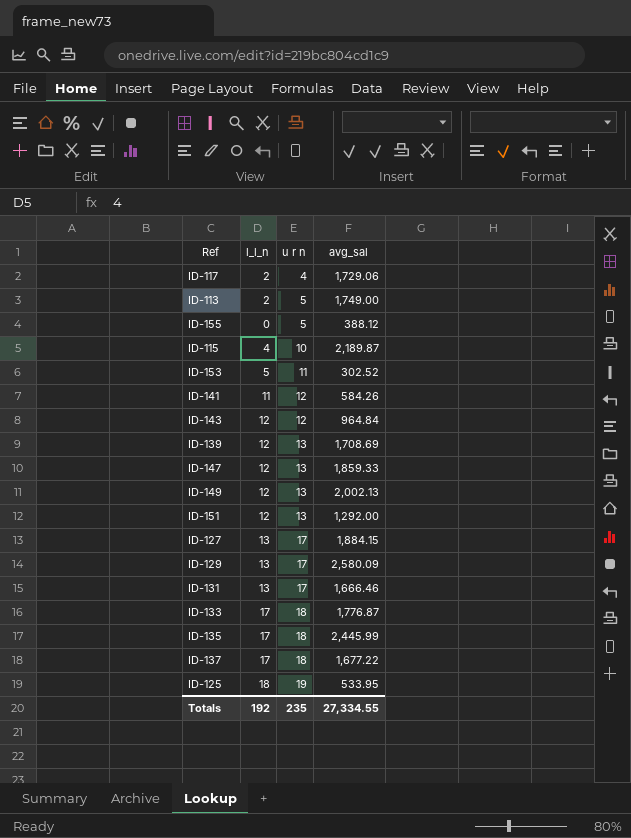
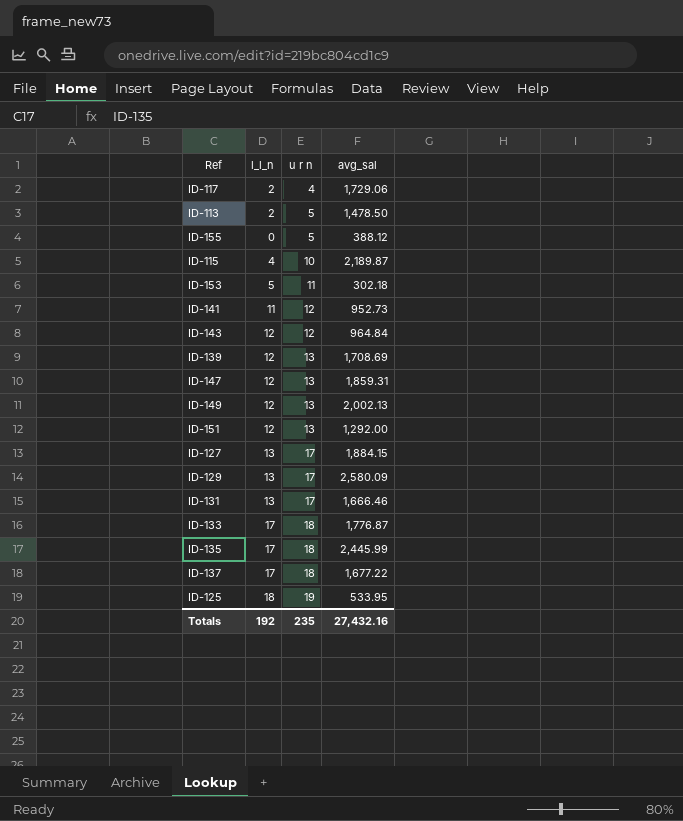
ID-113 | avg_sal: 1,749.00 -> 1,478.50
ID-153 | avg_sal: 302.52 -> 302.18
ID-141 | avg_sal: 584.26 -> 952.73
ID-147 | avg_sal: 1,859.33 -> 1,859.31
Totals | avg_sal: 27,334.55 -> 27,432.16

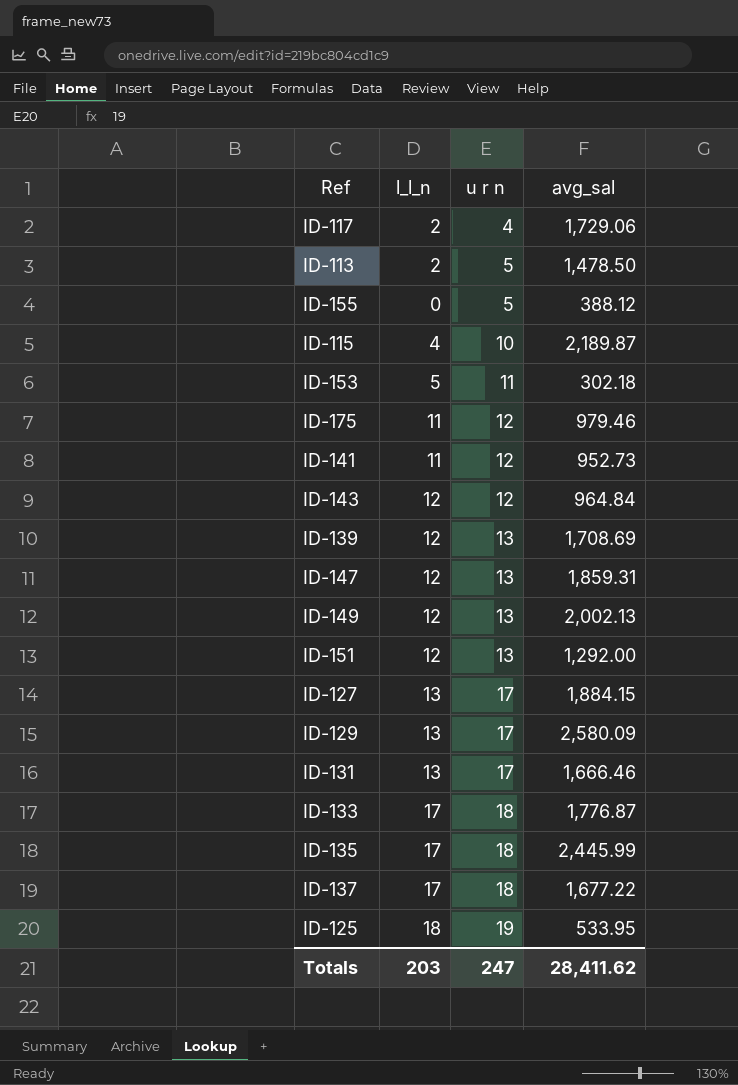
row ID-175: none -> 11 | 12 | 979.46
Totals | l_l_n: 192 -> 203
Totals | u r n: 235 -> 247
Totals | avg_sal: 27,432.16 -> 28,411.62

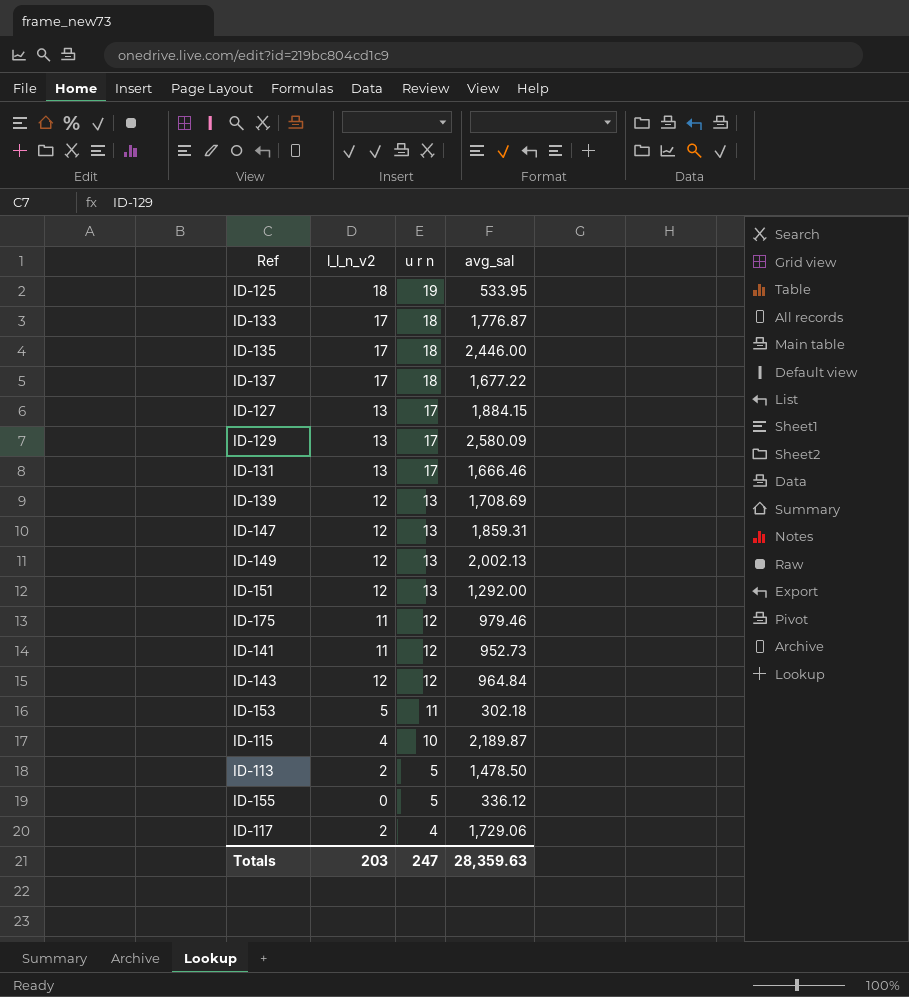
row order: u r n ascending -> u r n descending
column name: l_l_n -> l_l_n_v2
ID-135 | avg_sal: 2,445.99 -> 2,446.00
ID-155 | avg_sal: 388.12 -> 336.12
Totals | avg_sal: 28,411.62 -> 28,359.63

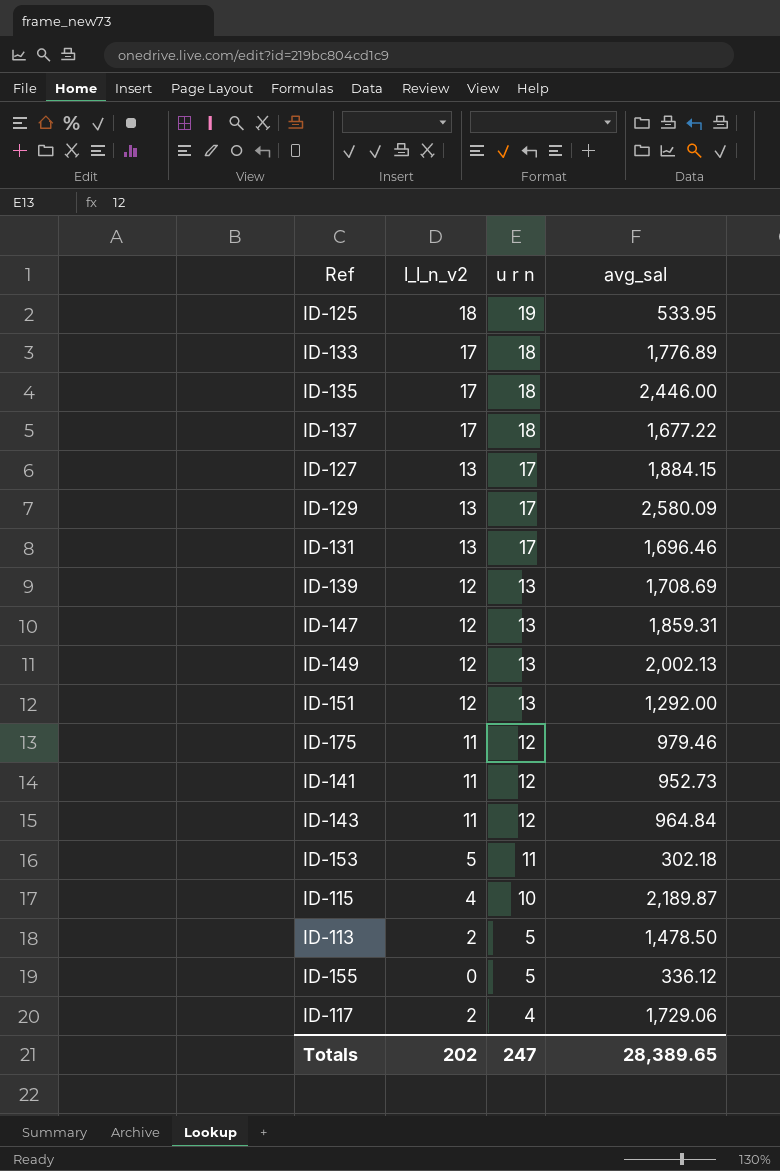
ID-133 | avg_sal: 1,776.87 -> 1,776.89
ID-131 | avg_sal: 1,666.46 -> 1,696.46
ID-143 | l_l_n_v2: 12 -> 11
Totals | l_l_n_v2: 203 -> 202
Totals | avg_sal: 28,359.63 -> 28,389.65

